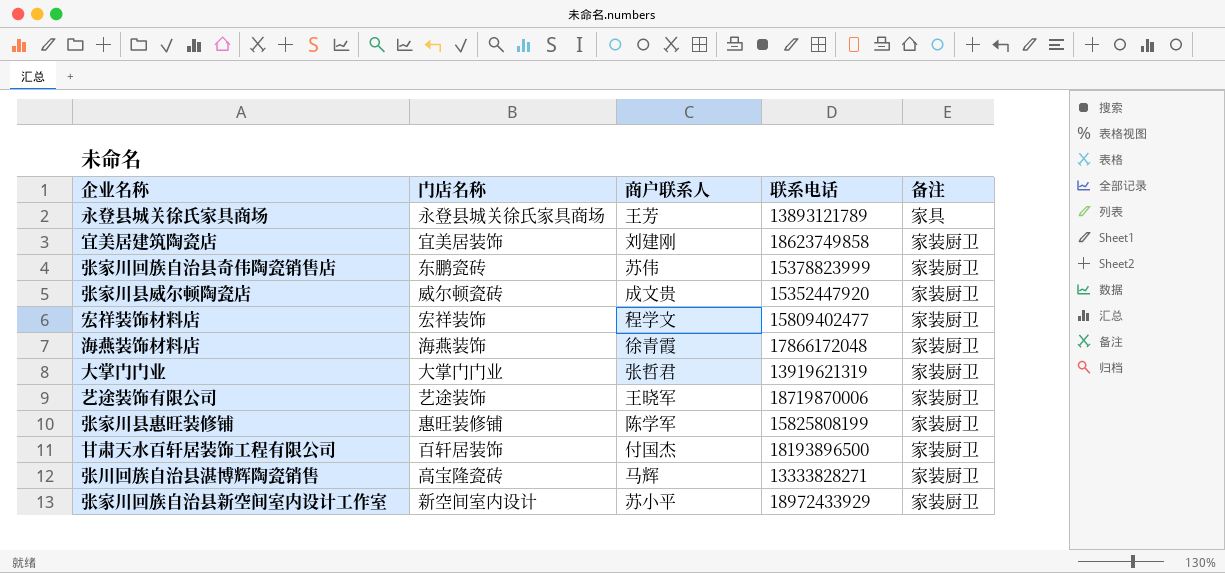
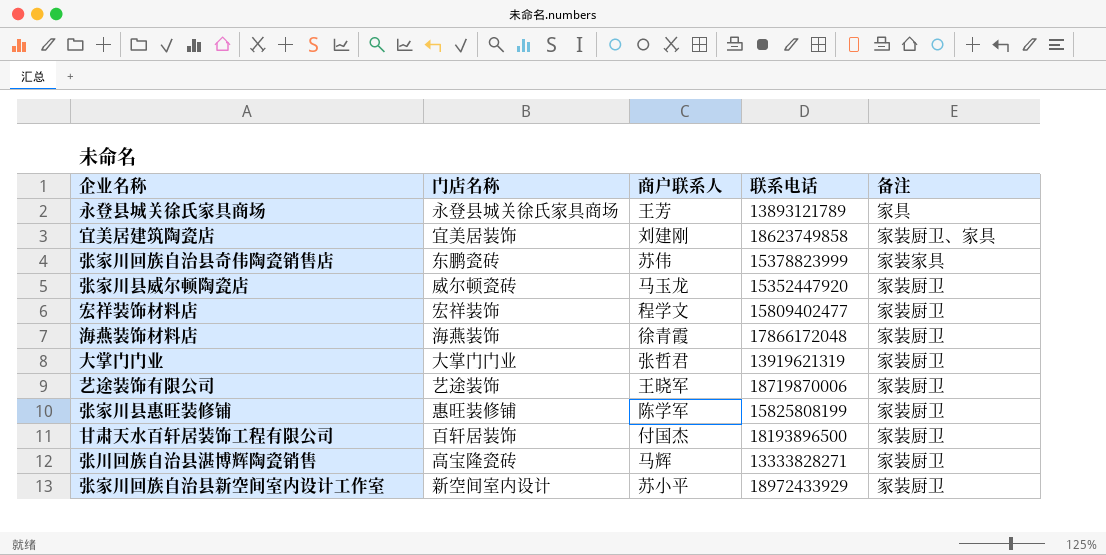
宜美居建筑陶瓷店 | 备注: 家装厨卫 -> 家装厨卫、家具
张家川回族自治县奇伟陶瓷销售店 | 备注: 家装厨卫 -> 家装家具
张家川县威尔顿陶瓷店 | 商户联系人: 成文贵 -> 马玉龙

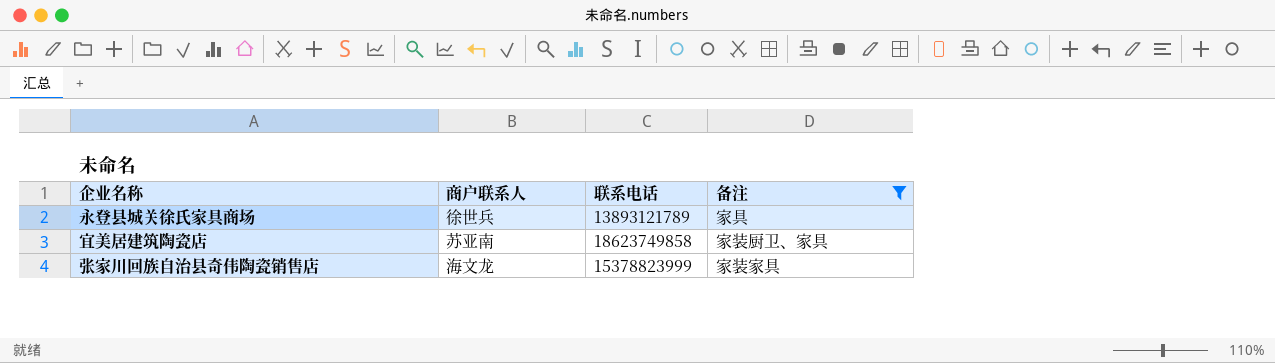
filter: none -> 备注 != 家装厨卫
column 门店名称 | position: 2 -> none
永登县城关徐氏家具商场 | 商户联系人: 王芳 -> 徐世兵
宜美居建筑陶瓷店 | 商户联系人: 刘建刚 -> 苏亚南
张家川回族自治县奇伟陶瓷销售店 | 商户联系人: 苏伟 -> 海文龙

